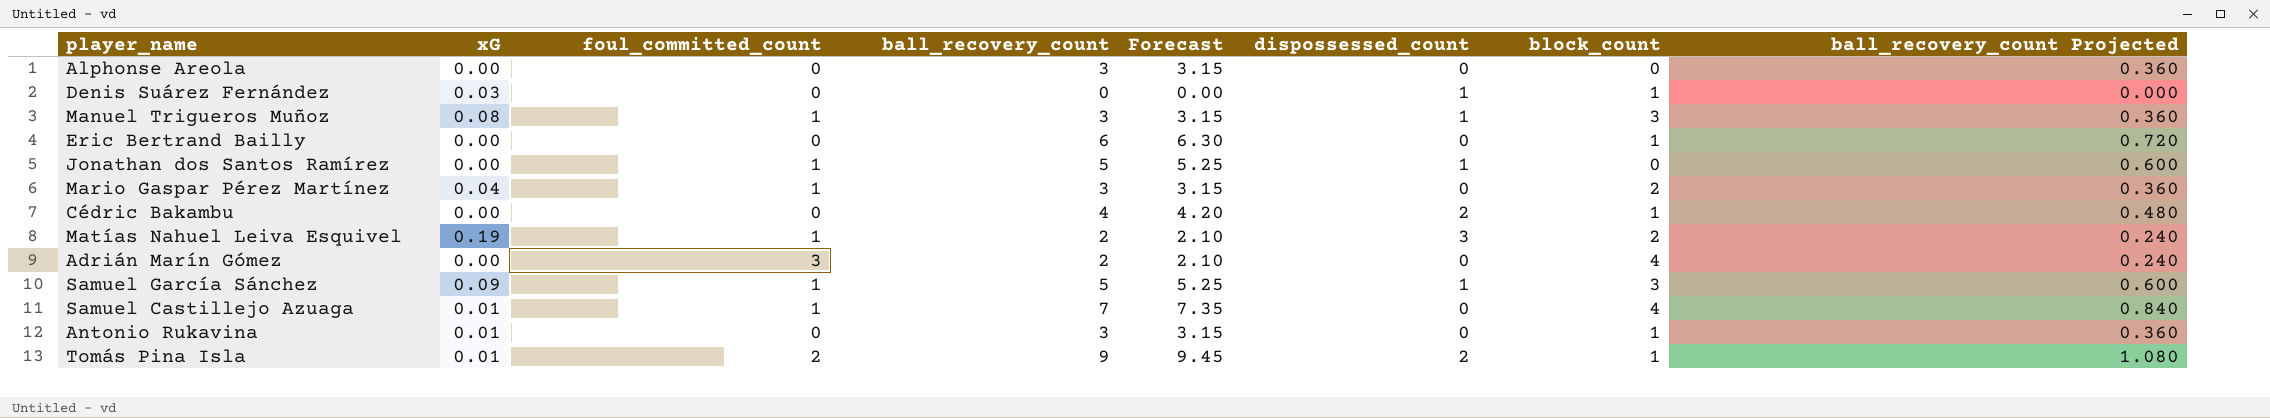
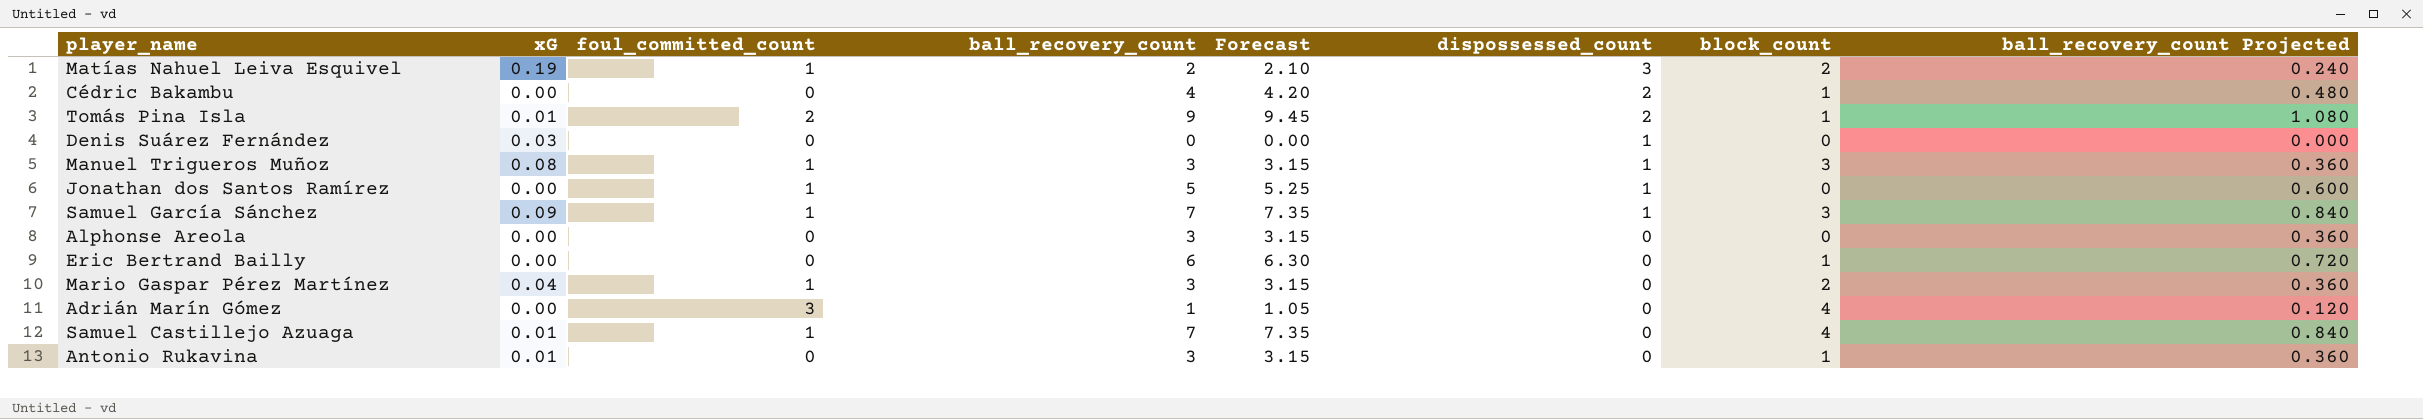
row order: none -> dispossessed_count descending
Denis Suárez Fernández | block_count: 1 -> 0
Samuel García Sánchez | ball_recovery_count: 5 -> 7
Samuel García Sánchez | Forecast: 5.25 -> 7.35
Samuel García Sánchez | ball_recovery_count Projected: 0.600 -> 0.840
Adrián Marín Gómez | ball_recovery_count: 2 -> 1
Adrián Marín Gómez | Forecast: 2.10 -> 1.05
Adrián Marín Gómez | ball_recovery_count Projected: 0.240 -> 0.120

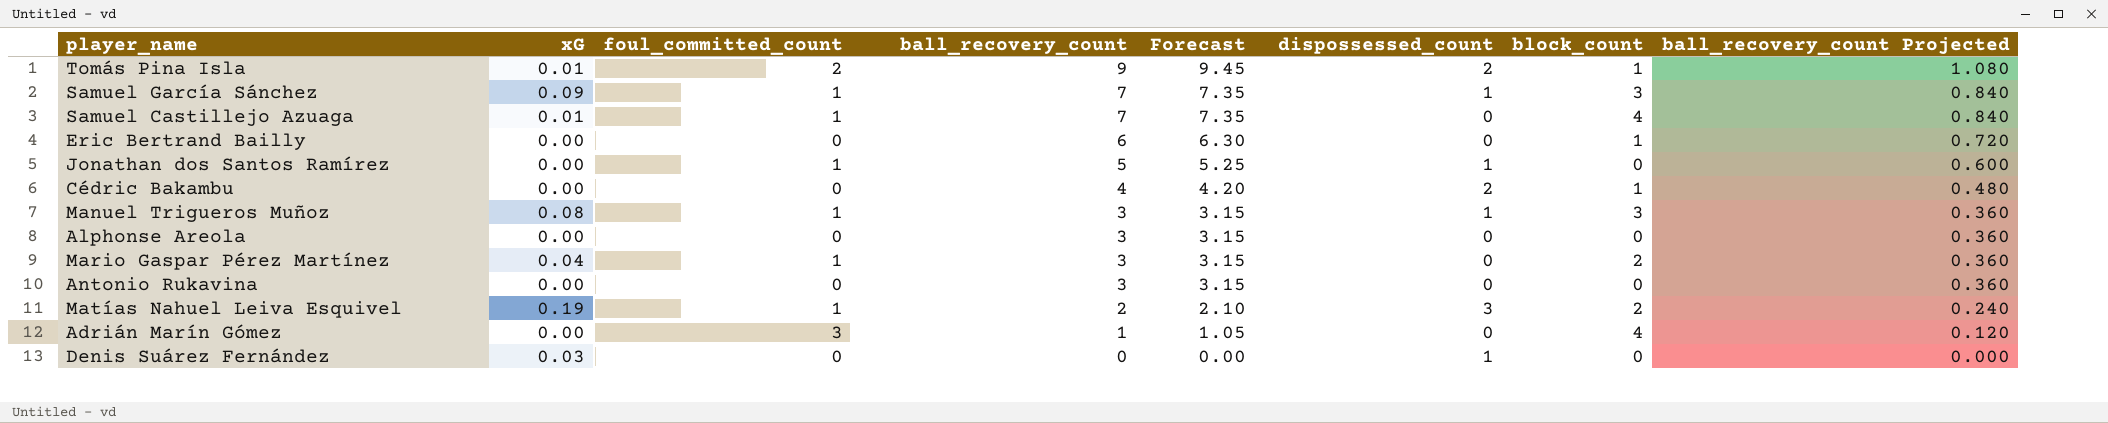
row order: dispossessed_count descending -> ball_recovery_count descending
Antonio Rukavina | xG: 0.01 -> 0.00
Antonio Rukavina | block_count: 1 -> 0

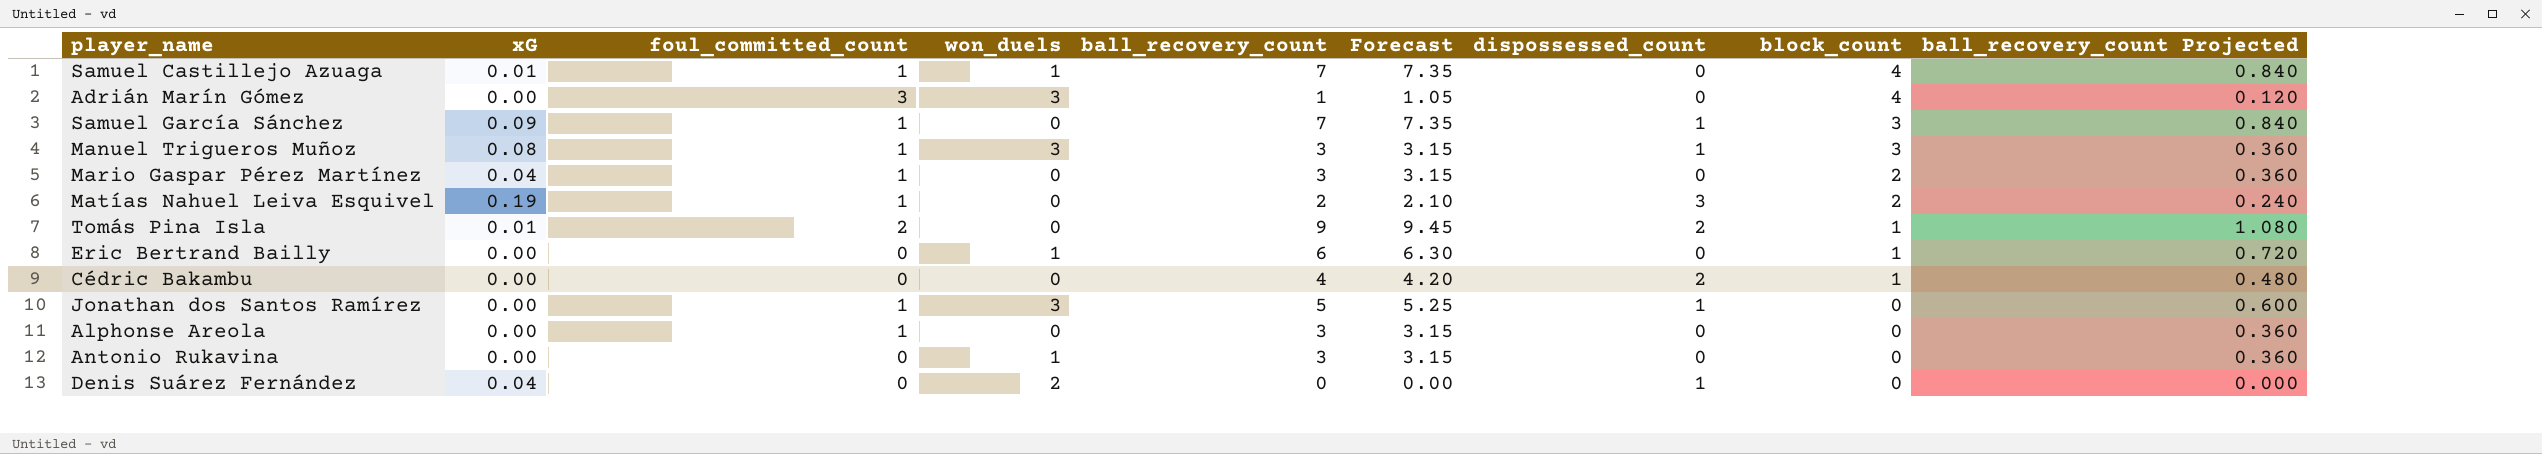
row order: ball_recovery_count descending -> block_count descending
column won_duels | position: none -> 4
Alphonse Areola | foul_committed_count: 0 -> 1
Denis Suárez Fernández | xG: 0.03 -> 0.04

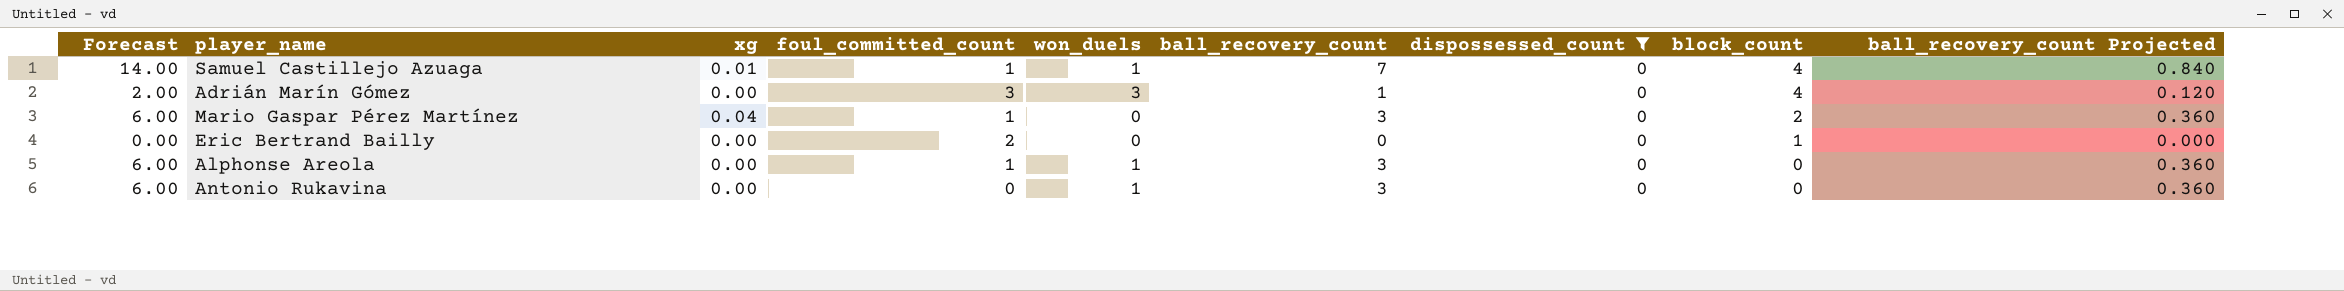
filter: none -> dispossessed_count = 0
column Forecast | formula: [ball_recovery_count] * 1.05 -> [ball_recovery_count] * 2
column Forecast | position: 6 -> 1
column name: xG -> xg
Eric Bertrand Bailly | foul_committed_count: 0 -> 2
Eric Bertrand Bailly | won_duels: 1 -> 0
Eric Bertrand Bailly | ball_recovery_count: 6 -> 0
Eric Bertrand Bailly | ball_recovery_count Projected: 0.720 -> 0.000
Alphonse Areola | won_duels: 0 -> 1

